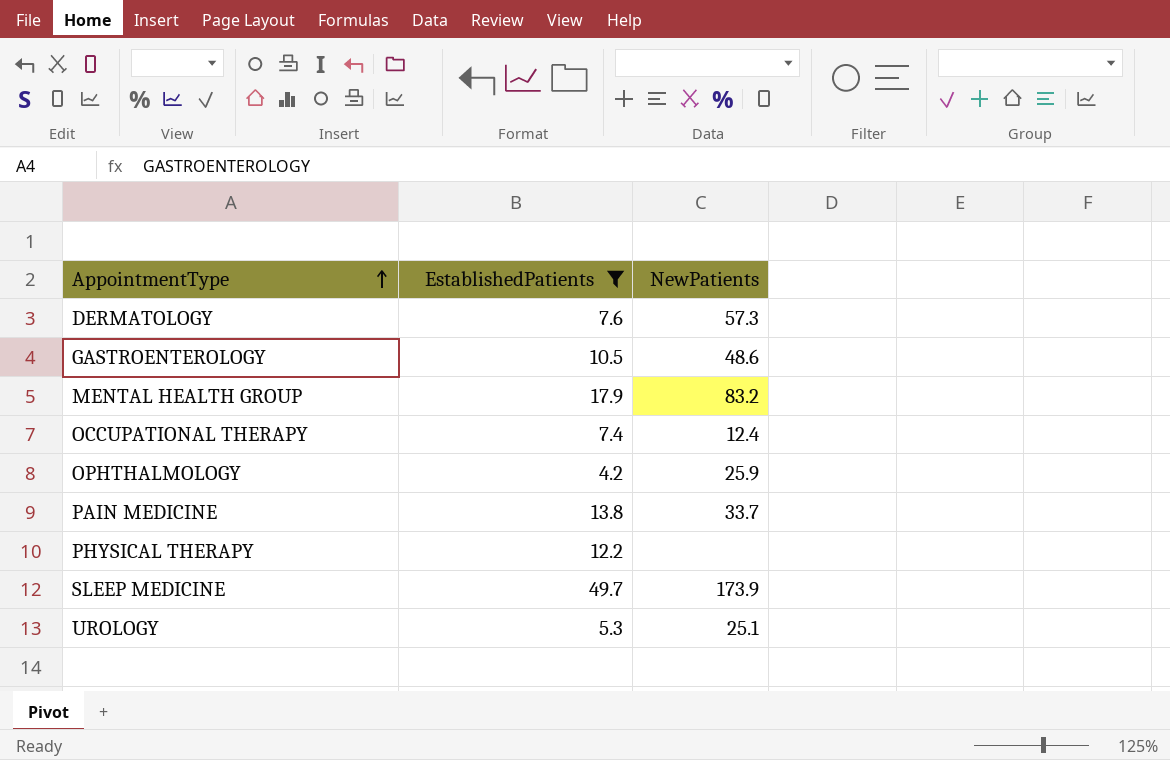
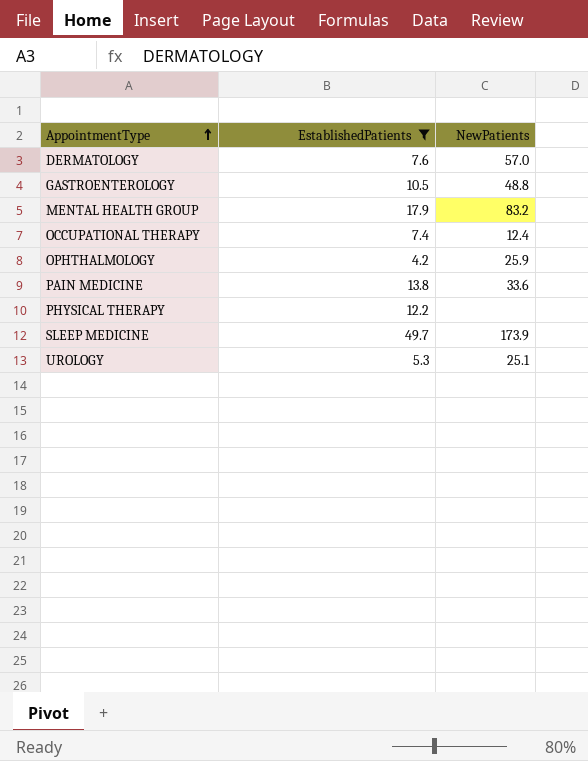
DERMATOLOGY | NewPatients: 57.3 -> 57.0
GASTROENTEROLOGY | NewPatients: 48.6 -> 48.8
PAIN MEDICINE | NewPatients: 33.7 -> 33.6

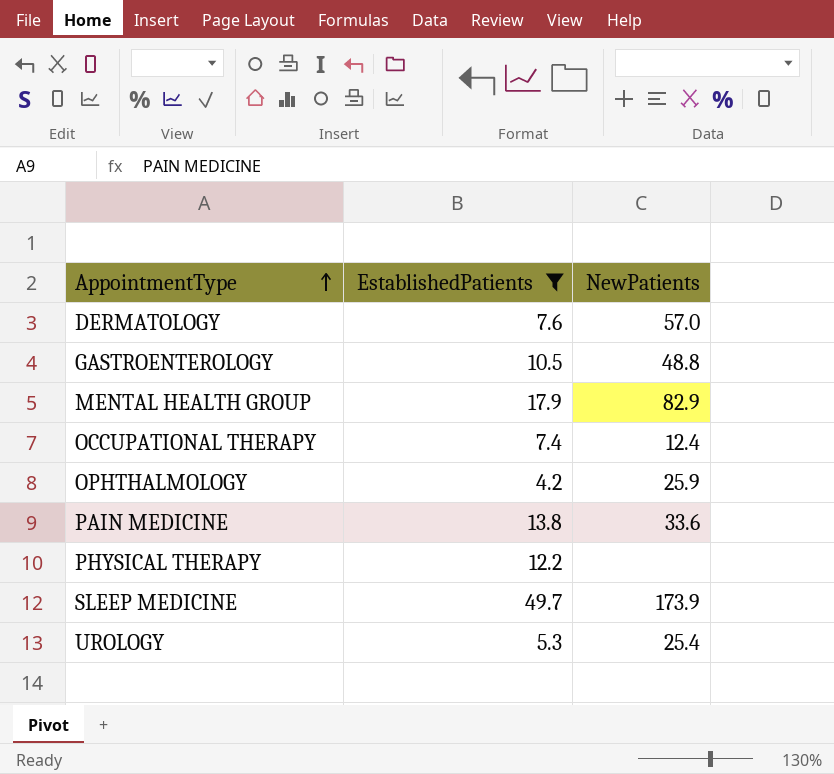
MENTAL HEALTH GROUP | NewPatients: 83.2 -> 82.9
UROLOGY | NewPatients: 25.1 -> 25.4

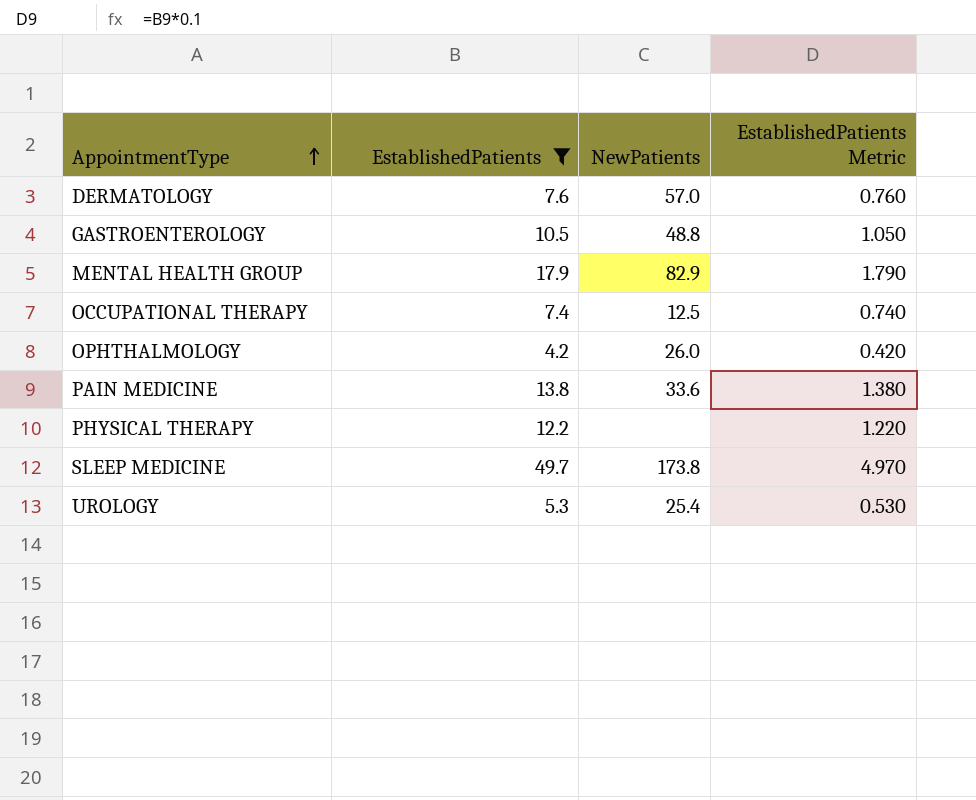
column EstablishedPatients Metric | formula: none -> [EstablishedPatients] * 0.1
OCCUPATIONAL THERAPY | NewPatients: 12.4 -> 12.5
OPHTHALMOLOGY | NewPatients: 25.9 -> 26.0
SLEEP MEDICINE | NewPatients: 173.9 -> 173.8

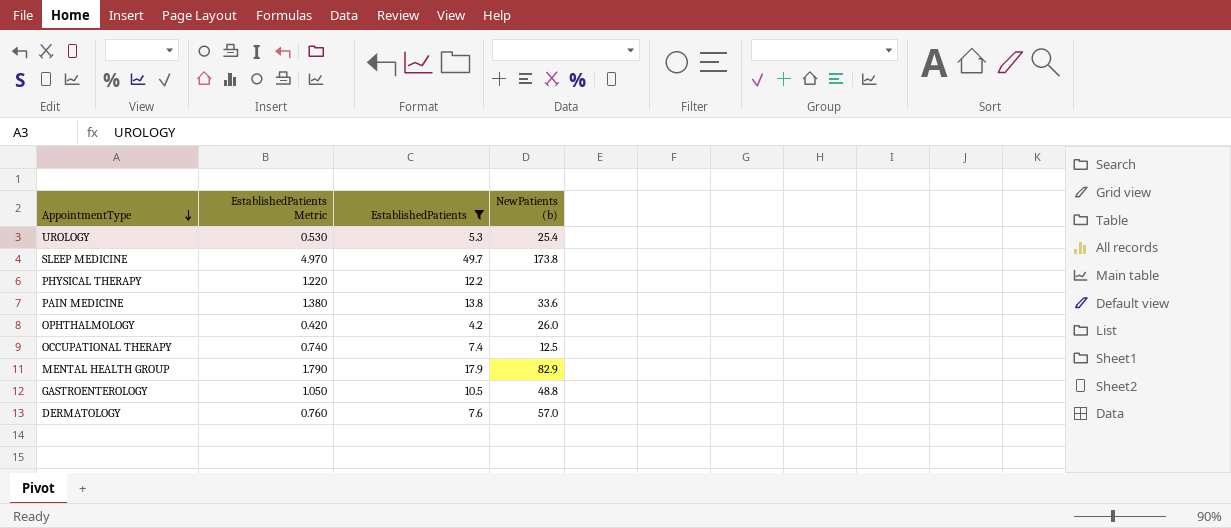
row order: AppointmentType ascending -> AppointmentType descending
column EstablishedPatients Metric | position: 4 -> 2
column name: NewPatients -> NewPatients (b)

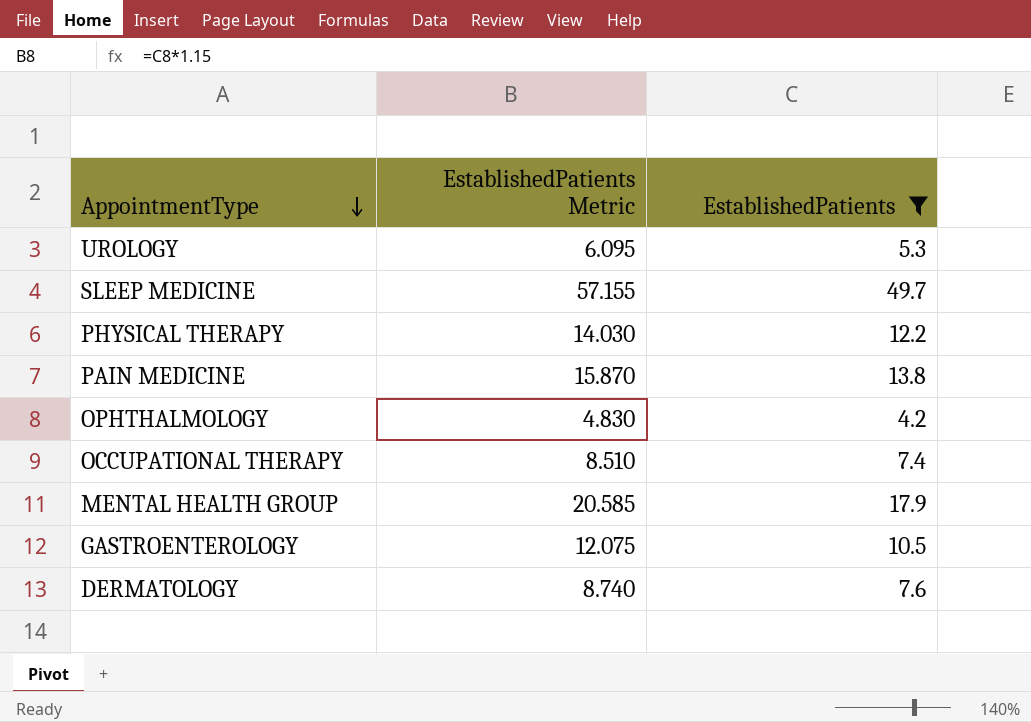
column NewPatients (b) | position: 4 -> none
column EstablishedPatients Metric | formula: [EstablishedPatients] * 0.1 -> [EstablishedPatients] * 1.15

